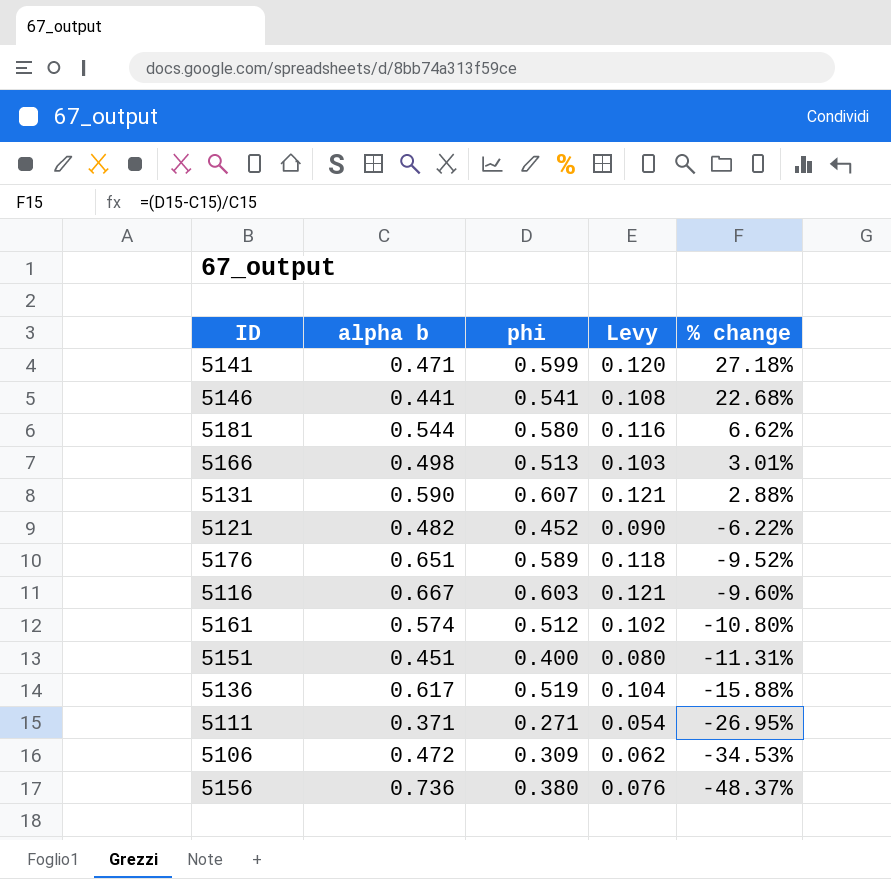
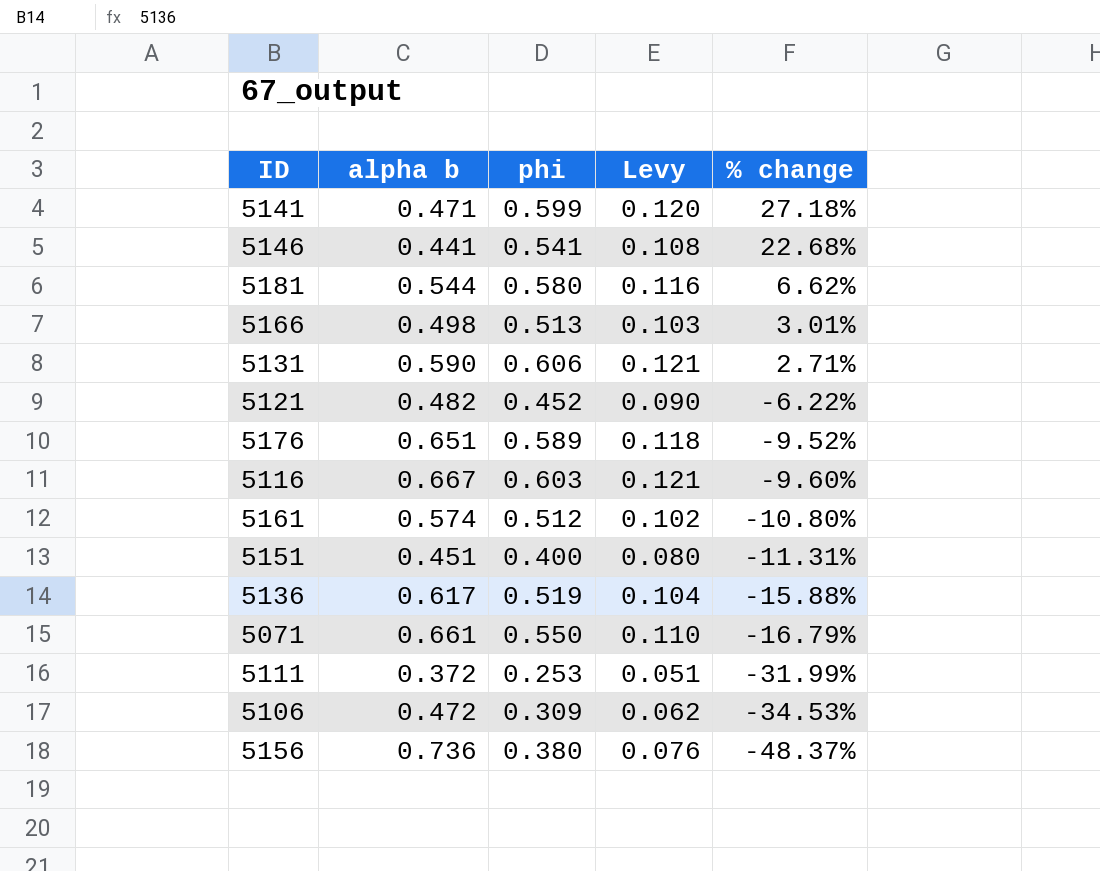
5131 | phi: 0.607 -> 0.606
5131 | % change: 2.88% -> 2.71%
row 5071: none -> 0.661 | 0.550 | 0.110 | -16.79%
5111 | alpha b: 0.371 -> 0.372
5111 | phi: 0.271 -> 0.253
5111 | Levy: 0.054 -> 0.051
5111 | % change: -26.95% -> -31.99%

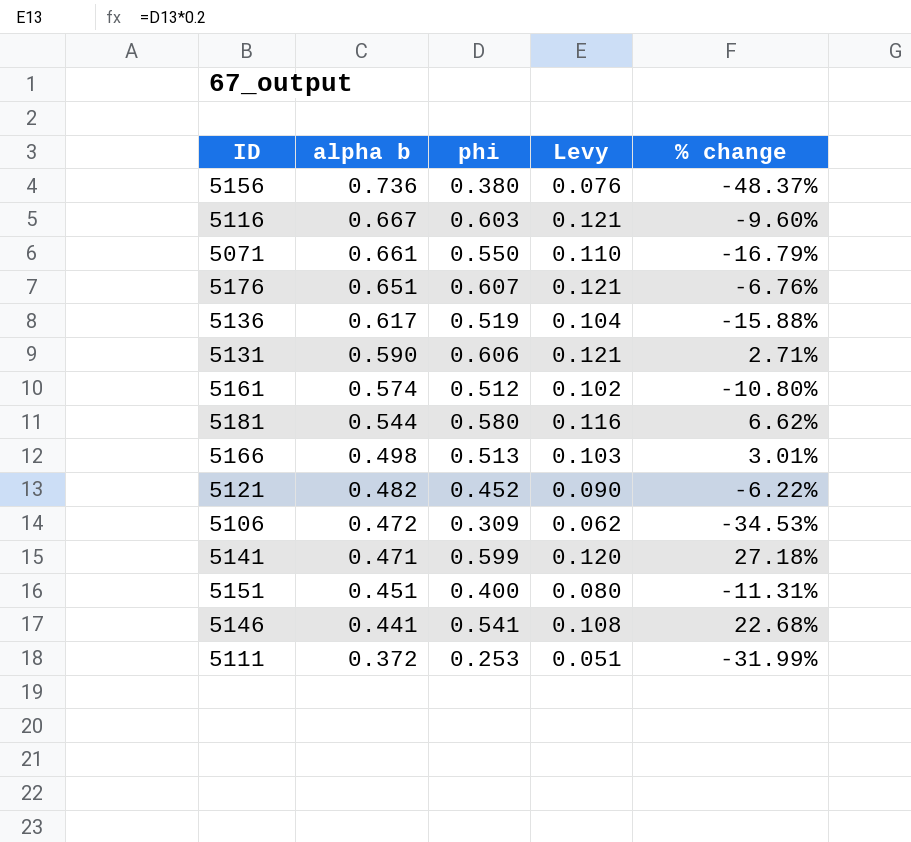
row order: % change descending -> alpha b descending
5176 | phi: 0.589 -> 0.607
5176 | Levy: 0.118 -> 0.121
5176 | % change: -9.52% -> -6.76%

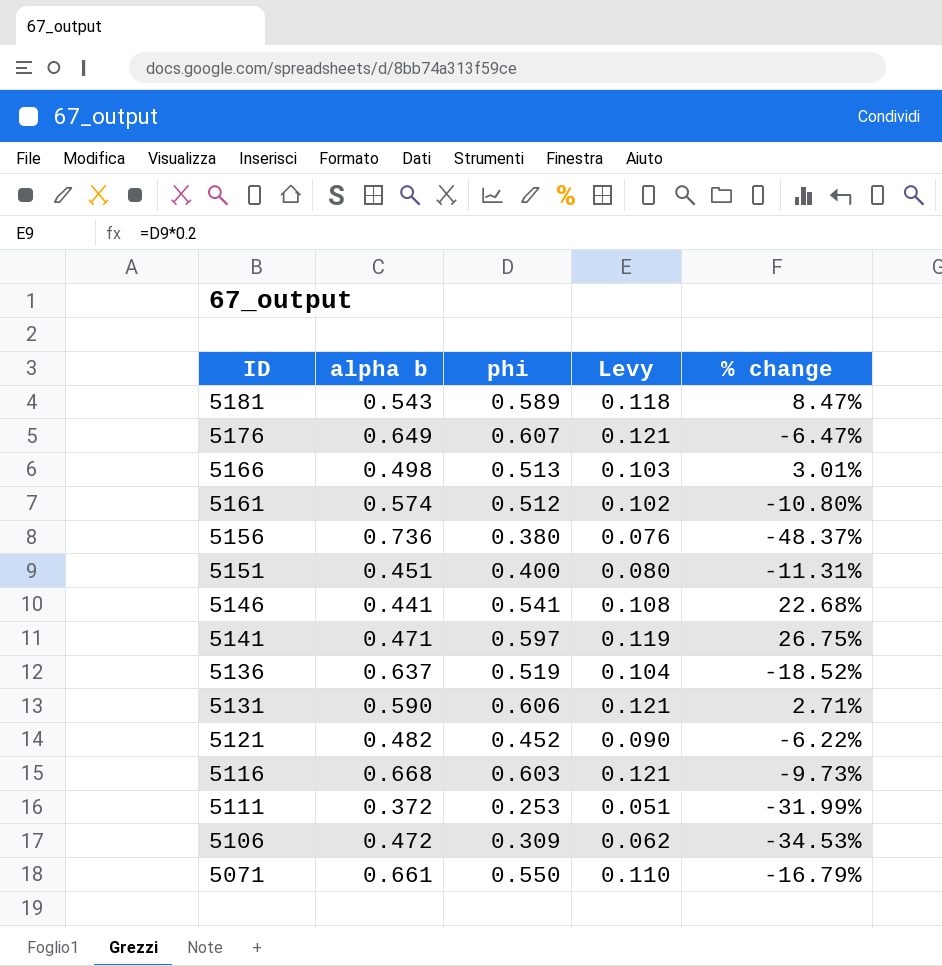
row order: alpha b descending -> ID descending
5181 | alpha b: 0.544 -> 0.543
5181 | phi: 0.580 -> 0.589
5181 | Levy: 0.116 -> 0.118
5181 | % change: 6.62% -> 8.47%
5176 | alpha b: 0.651 -> 0.649
5176 | % change: -6.76% -> -6.47%
5141 | phi: 0.599 -> 0.597
5141 | Levy: 0.120 -> 0.119
5141 | % change: 27.18% -> 26.75%
5136 | alpha b: 0.617 -> 0.637
5136 | % change: -15.88% -> -18.52%
5116 | alpha b: 0.667 -> 0.668
5116 | % change: -9.60% -> -9.73%

